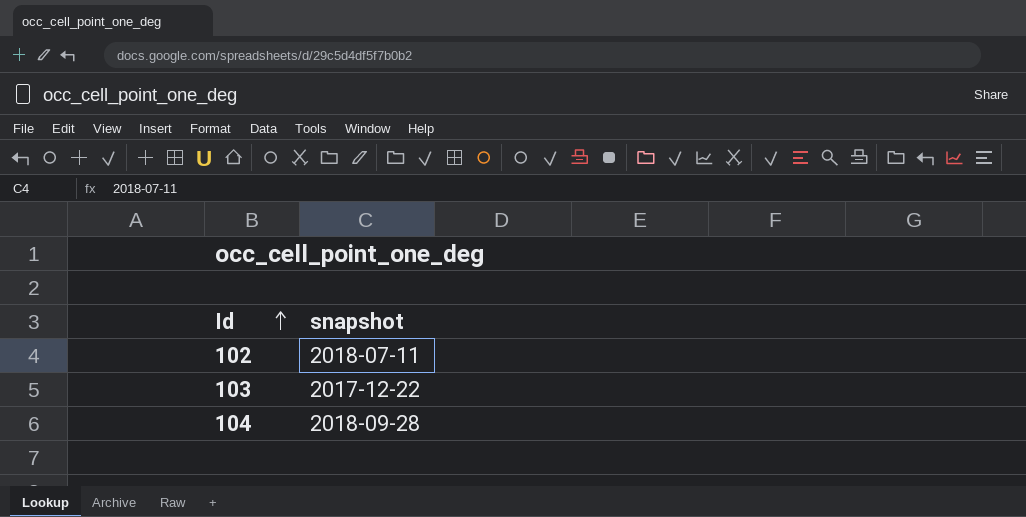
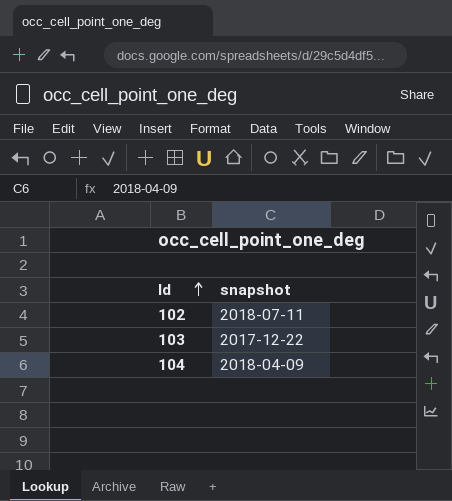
104 | snapshot: 2018-09-28 -> 2018-04-09

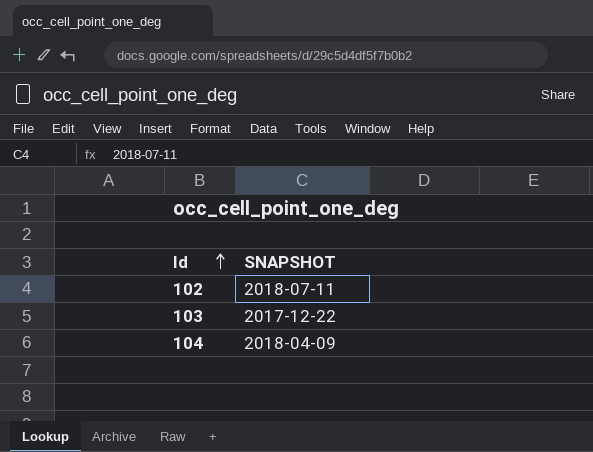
column name: snapshot -> SNAPSHOT

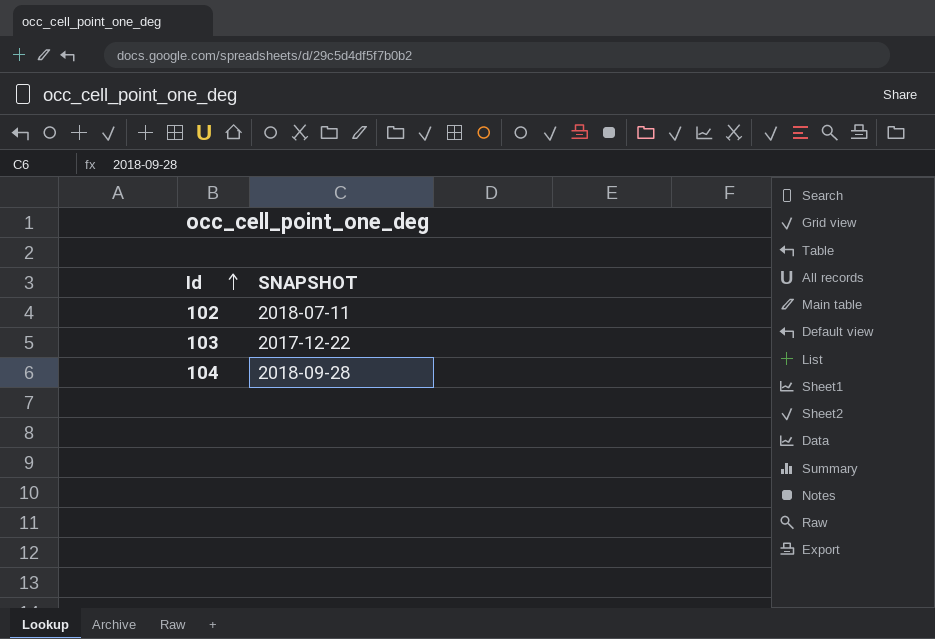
104 | SNAPSHOT: 2018-04-09 -> 2018-09-28

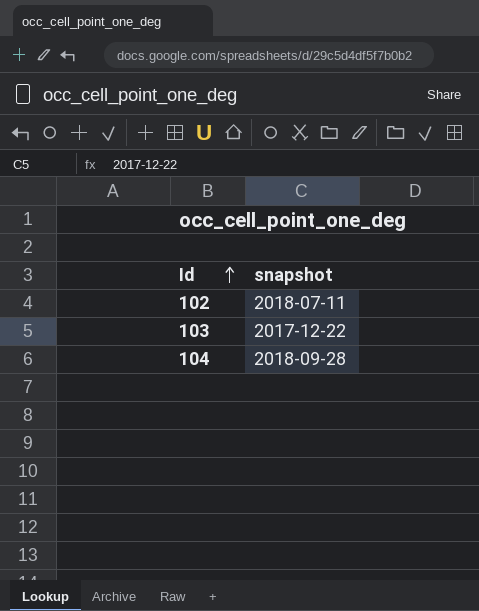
column name: SNAPSHOT -> snapshot

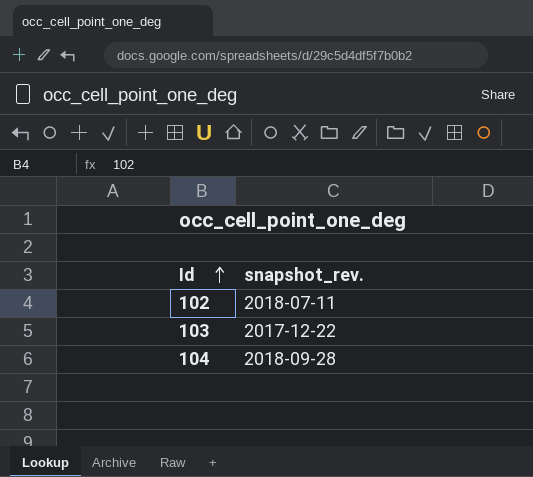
column name: snapshot -> snapshot_rev.

